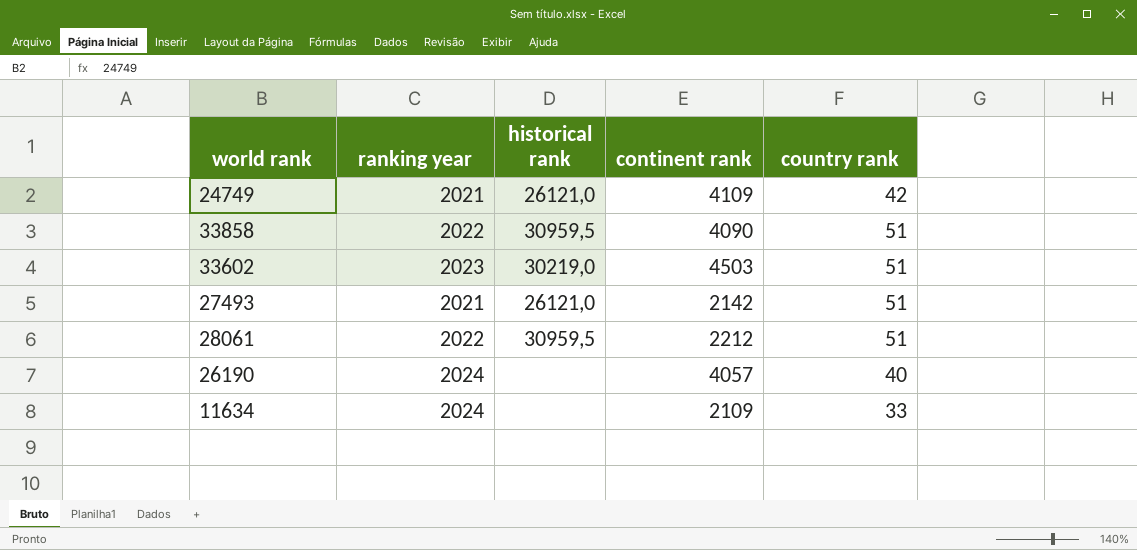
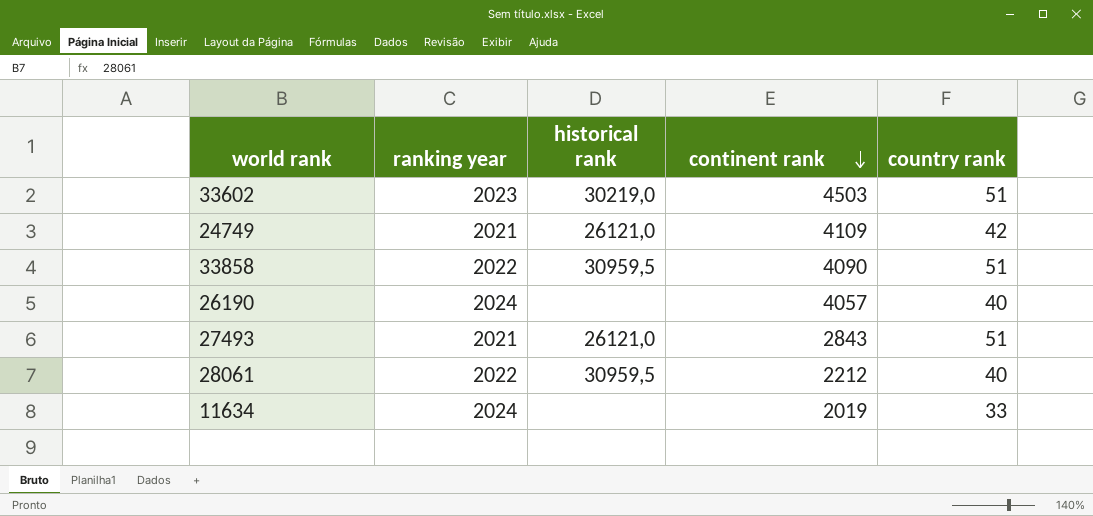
row order: none -> continent rank descending
27493 | continent rank: 2142 -> 2843
28061 | country rank: 51 -> 40
11634 | continent rank: 2109 -> 2019

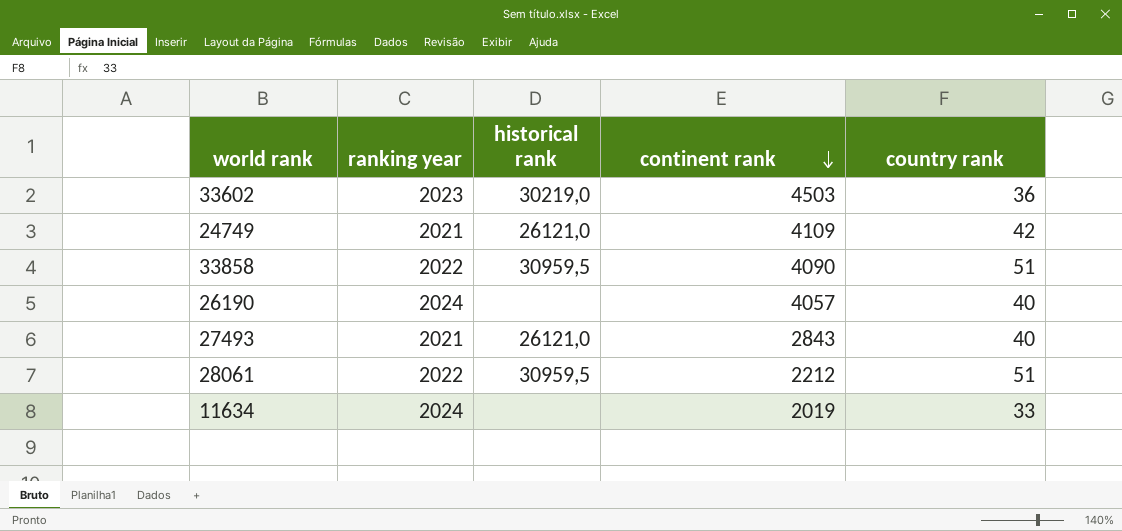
33602 | country rank: 51 -> 36
27493 | country rank: 51 -> 40
28061 | country rank: 40 -> 51

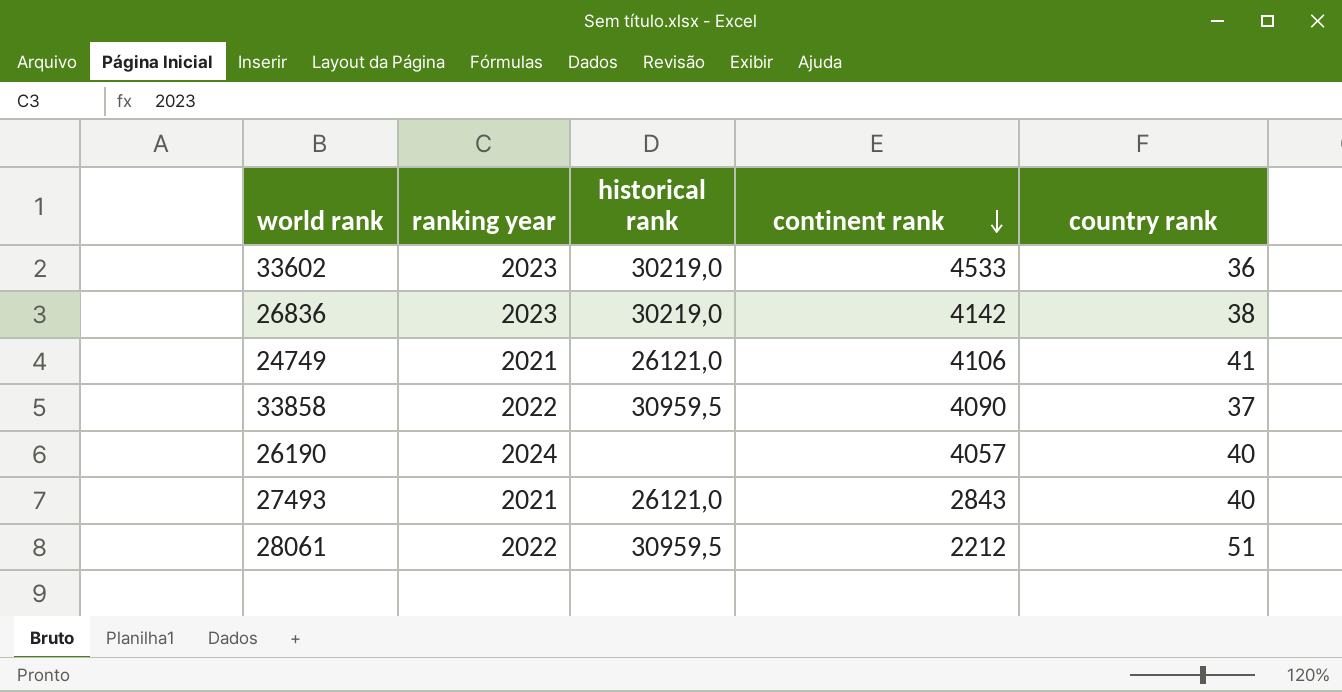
row 11634: 2024 | none | 2019 | 33 -> none
33602 | continent rank: 4503 -> 4533
row 26836: none -> 2023 | 30219,0 | 4142 | 38
24749 | continent rank: 4109 -> 4106
24749 | country rank: 42 -> 41
33858 | country rank: 51 -> 37

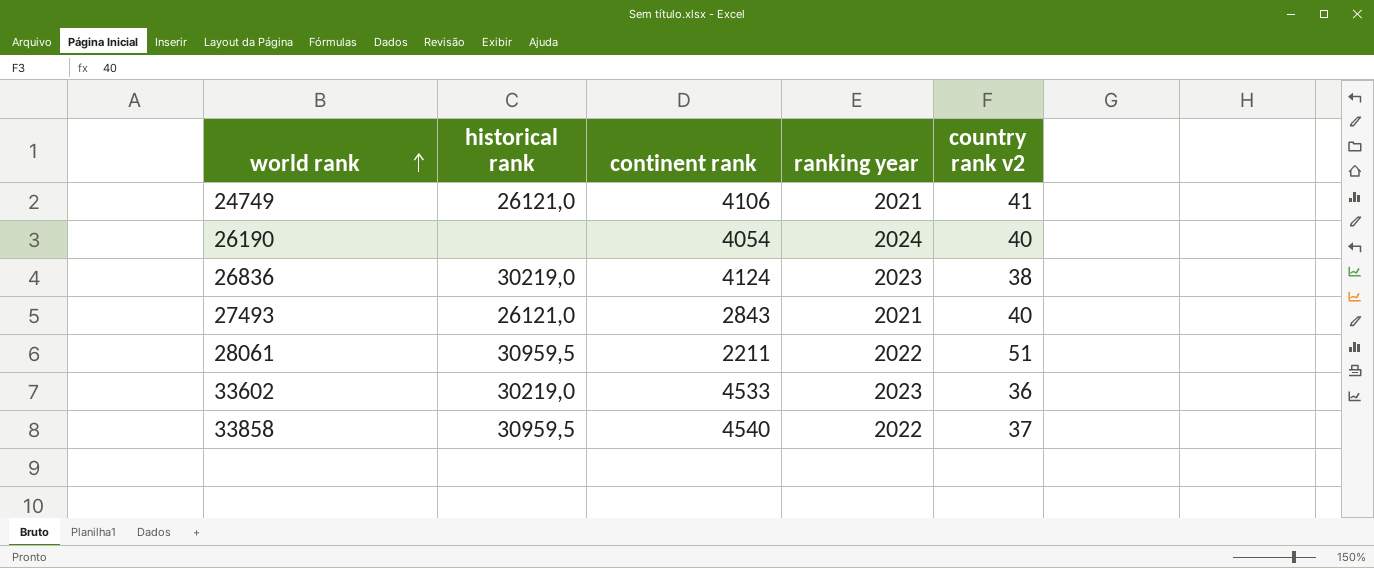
row order: continent rank descending -> world rank ascending
column ranking year | position: 2 -> 4
column name: country rank -> country rank v2
26190 | continent rank: 4057 -> 4054
26836 | continent rank: 4142 -> 4124
28061 | continent rank: 2212 -> 2211
33858 | continent rank: 4090 -> 4540

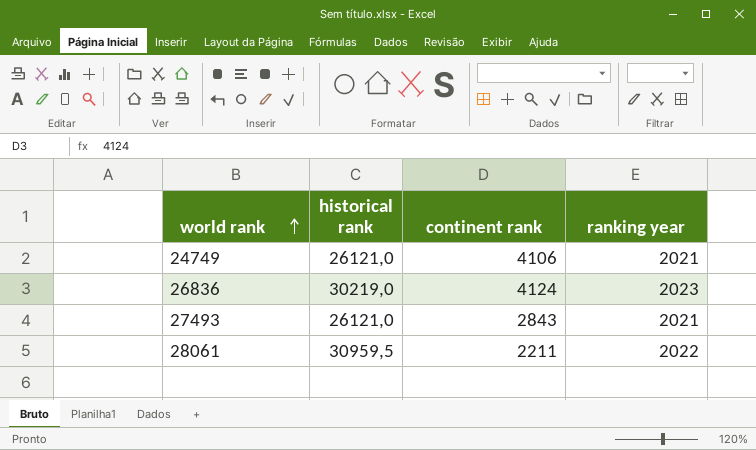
column country rank v2 | position: 5 -> none
row 26190: none | 4054 | 2024 | 40 -> none
row 33602: 30219,0 | 4533 | 2023 | 36 -> none
row 33858: 30959,5 | 4540 | 2022 | 37 -> none

